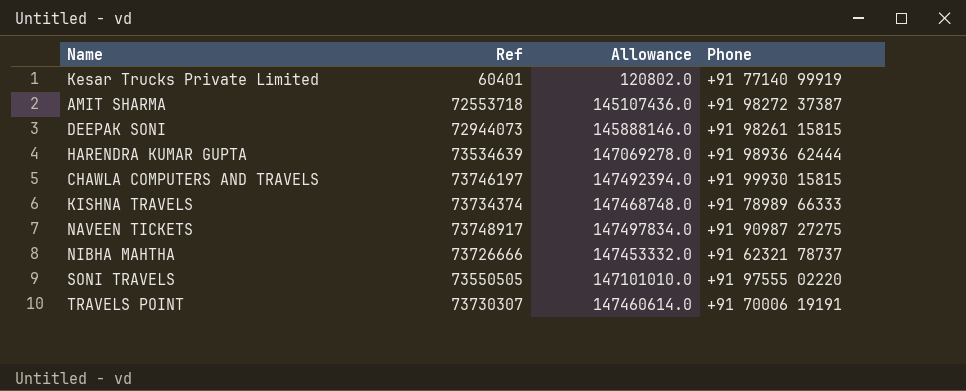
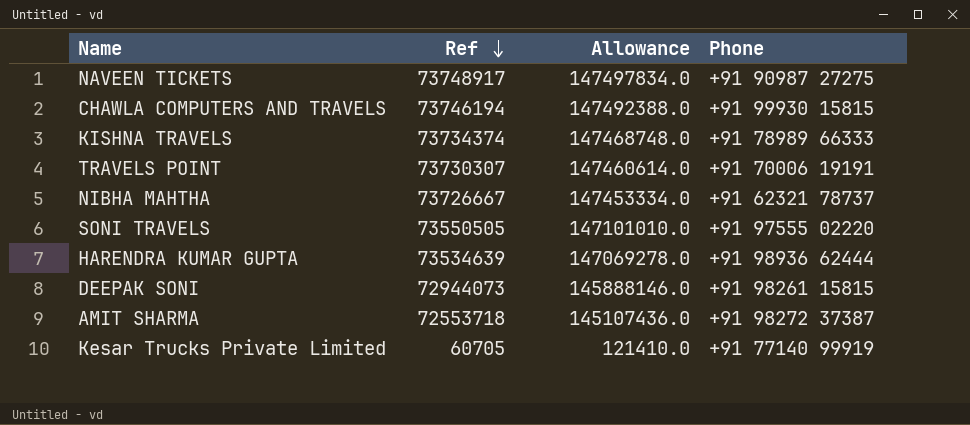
row order: none -> Ref descending
CHAWLA COMPUTERS AND TRAVELS | Ref: 73746197 -> 73746194
CHAWLA COMPUTERS AND TRAVELS | Allowance: 147492394.0 -> 147492388.0
NIBHA MAHTHA | Ref: 73726666 -> 73726667
NIBHA MAHTHA | Allowance: 147453332.0 -> 147453334.0
Kesar Trucks Private Limited | Ref: 60401 -> 60705
Kesar Trucks Private Limited | Allowance: 120802.0 -> 121410.0

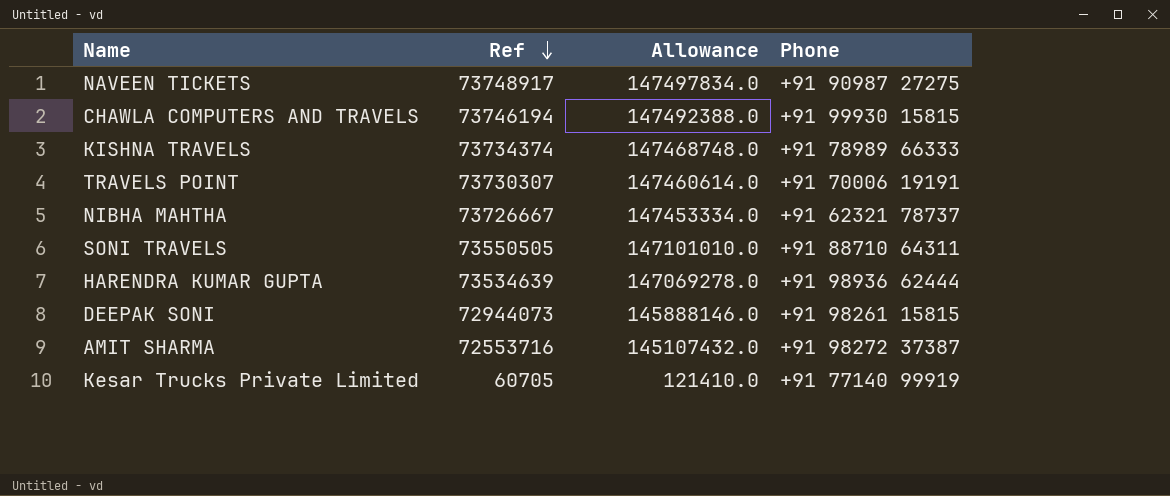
SONI TRAVELS | Phone: +91 97555 02220 -> +91 88710 64311
AMIT SHARMA | Ref: 72553718 -> 72553716
AMIT SHARMA | Allowance: 145107436.0 -> 145107432.0

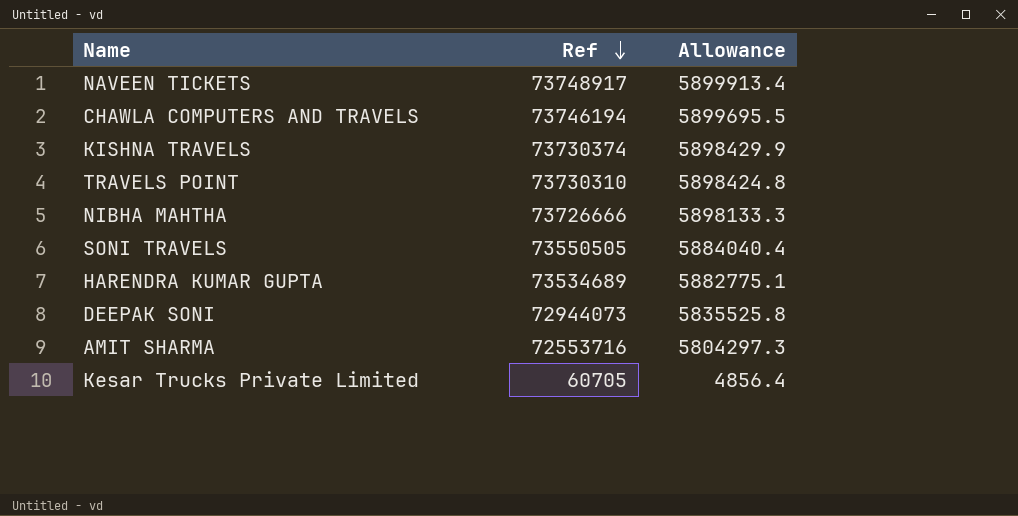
column Phone | position: 4 -> none
column Allowance | formula: [Ref] * 2 -> [Ref] * 0.08
KISHNA TRAVELS | Ref: 73734374 -> 73730374
TRAVELS POINT | Ref: 73730307 -> 73730310
NIBHA MAHTHA | Ref: 73726667 -> 73726666
HARENDRA KUMAR GUPTA | Ref: 73534639 -> 73534689

